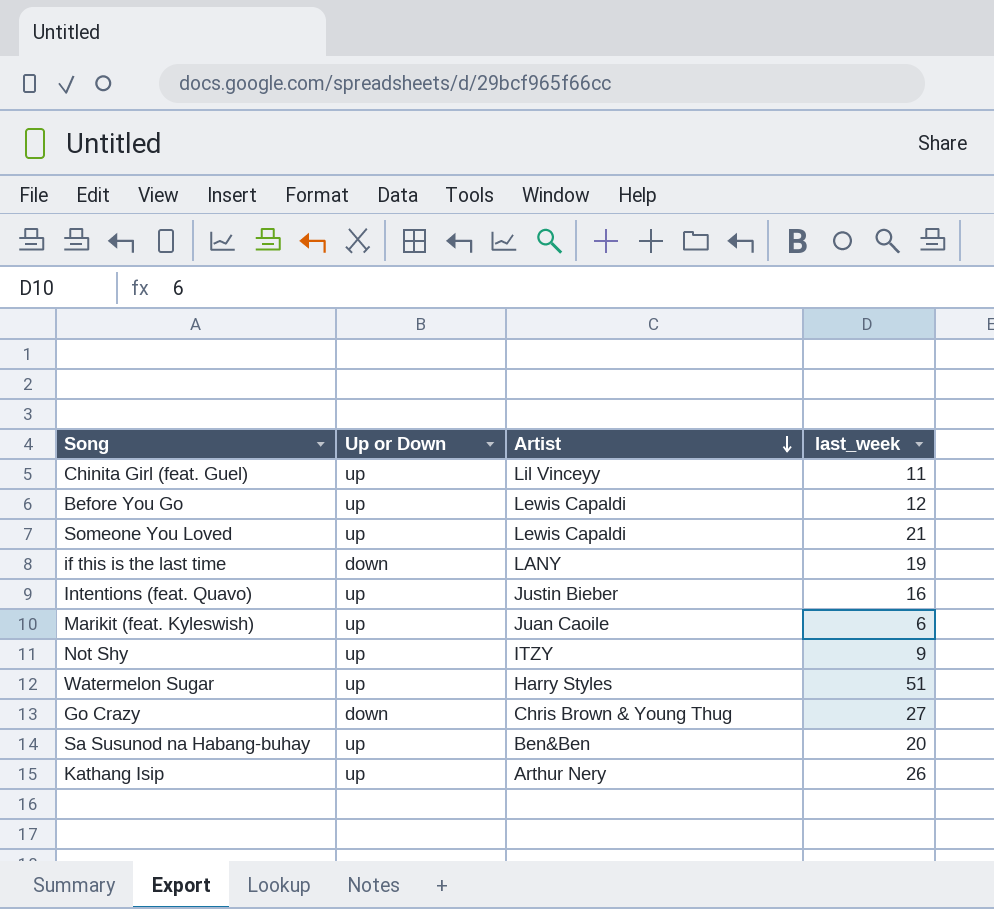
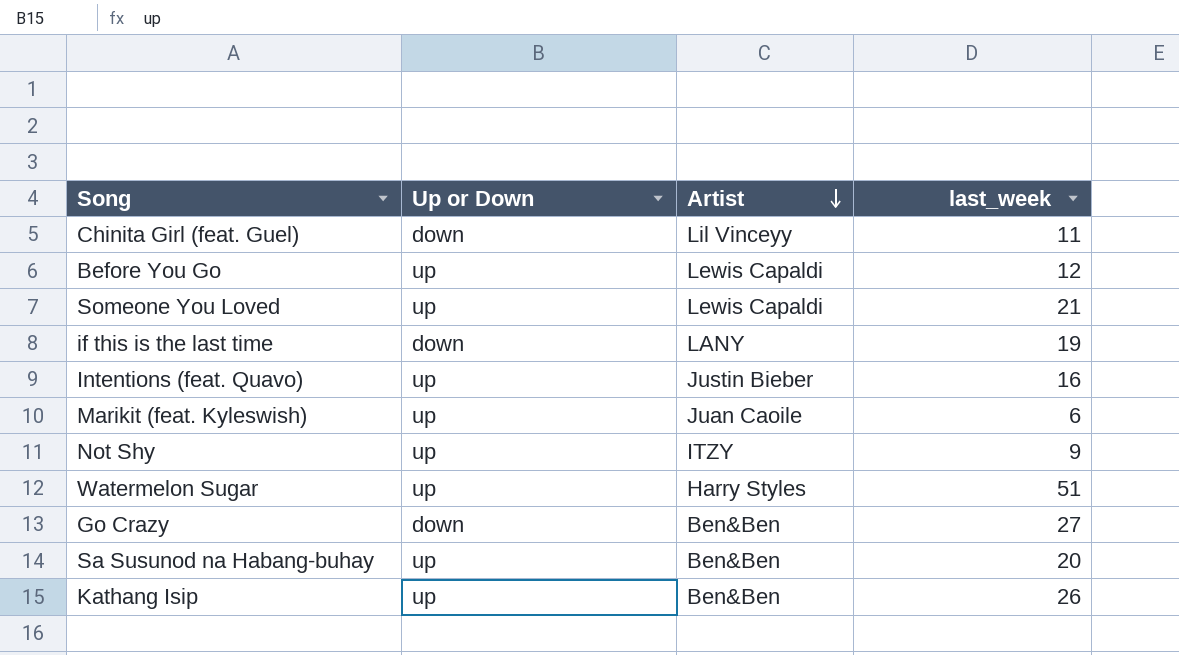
Chinita Girl (feat. Guel) | Up or Down: up -> down
Go Crazy | Artist: Chris Brown & Young Thug -> Ben&Ben
Kathang Isip | Artist: Arthur Nery -> Ben&Ben

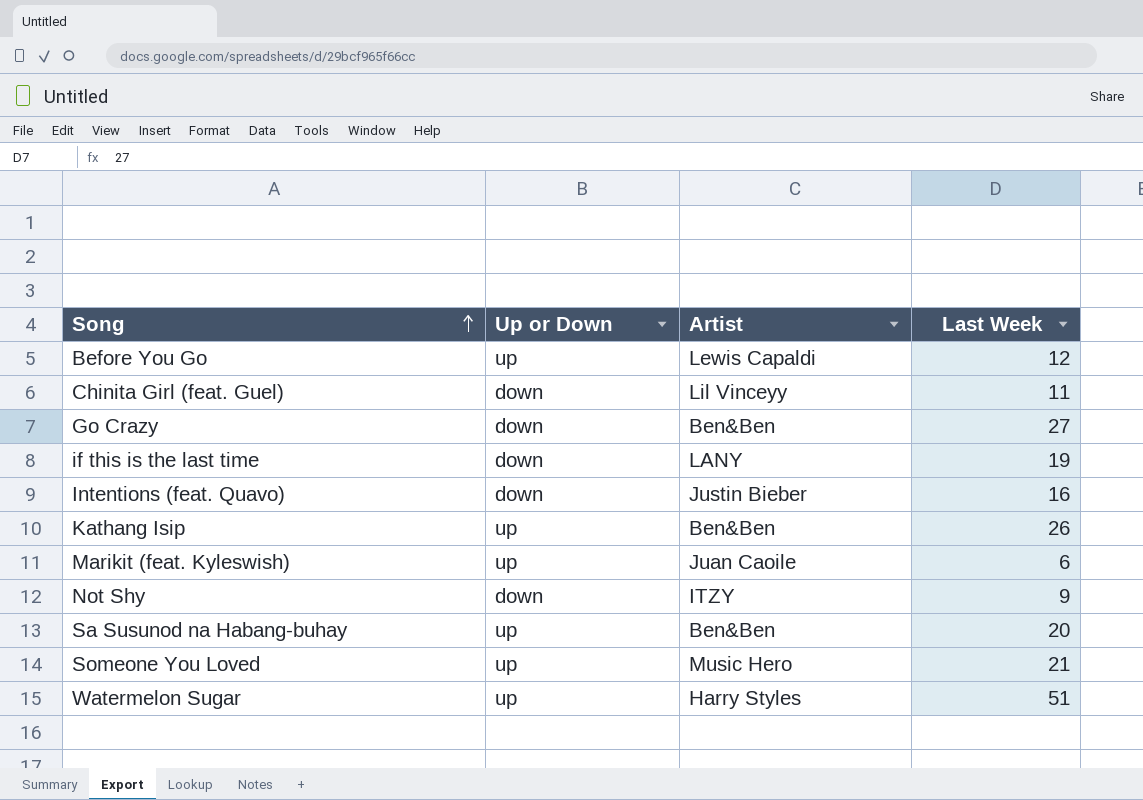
row order: Artist descending -> Song ascending
column name: last_week -> Last Week
Intentions (feat. Quavo) | Up or Down: up -> down
Not Shy | Up or Down: up -> down
Someone You Loved | Artist: Lewis Capaldi -> Music Hero

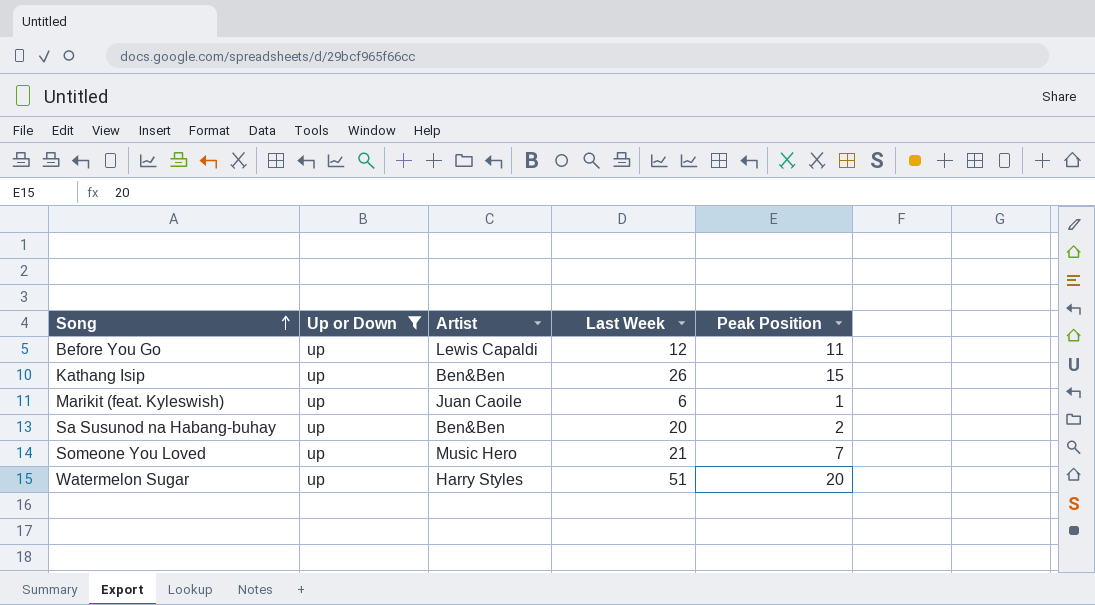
filter: none -> Up or Down = up
column Peak Position | position: none -> 5

